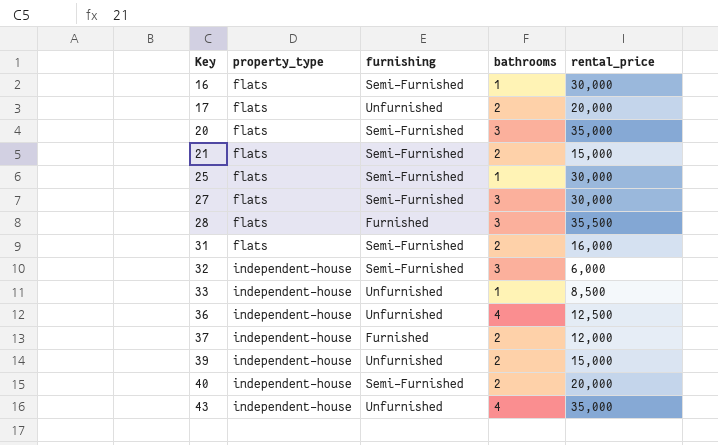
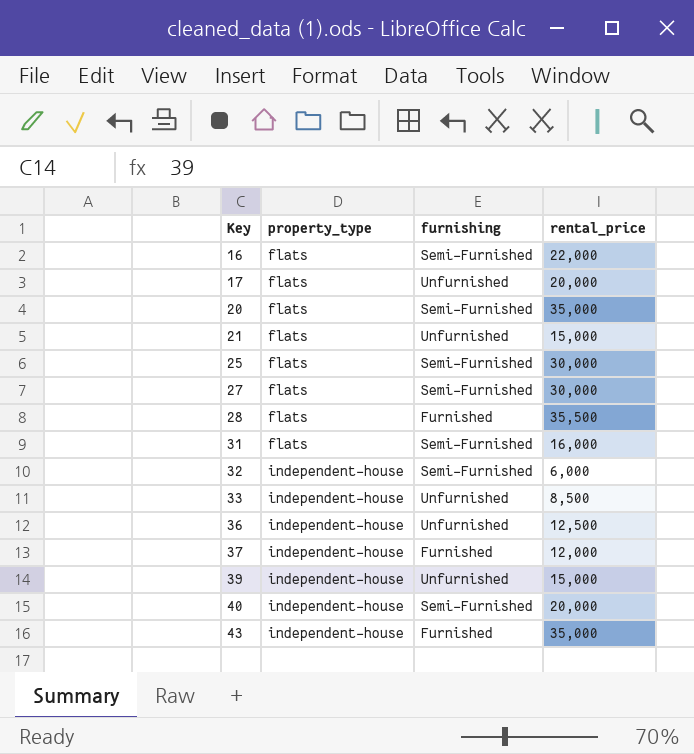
column bathrooms | position: 4 -> none
16 | rental_price: 30,000 -> 22,000
21 | furnishing: Semi-Furnished -> Unfurnished
43 | furnishing: Unfurnished -> Furnished

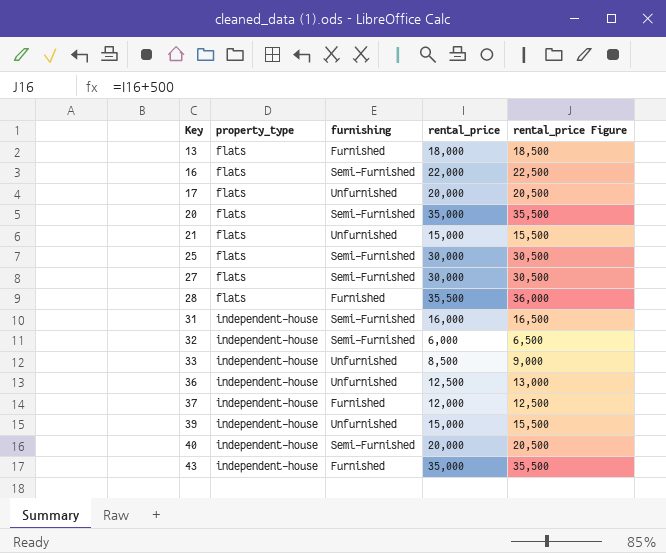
column rental_price Figure | formula: none -> [rental_price] + 500
row 13: none -> flats | Furnished | 18,000 | 18,500
31 | property_type: flats -> independent-house

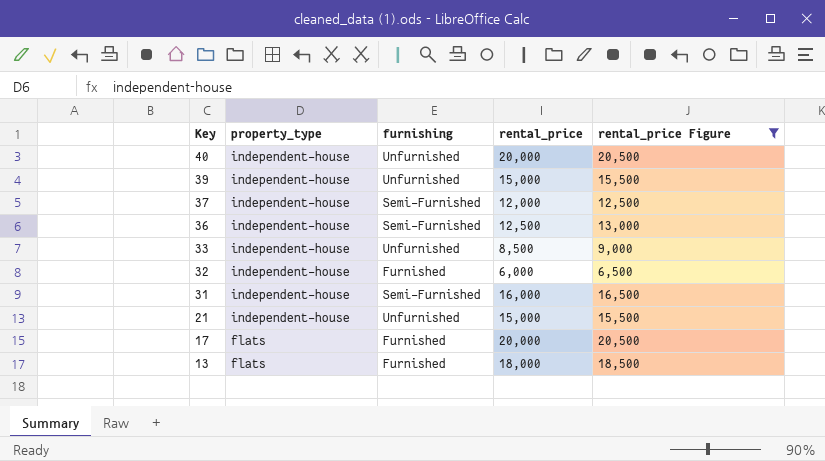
filter: none -> rental_price Figure <= 20,500
row order: Key ascending -> Key descending
40 | furnishing: Semi-Furnished -> Unfurnished
37 | furnishing: Furnished -> Semi-Furnished
36 | furnishing: Unfurnished -> Semi-Furnished
32 | furnishing: Semi-Furnished -> Furnished
21 | property_type: flats -> independent-house
17 | furnishing: Unfurnished -> Furnished

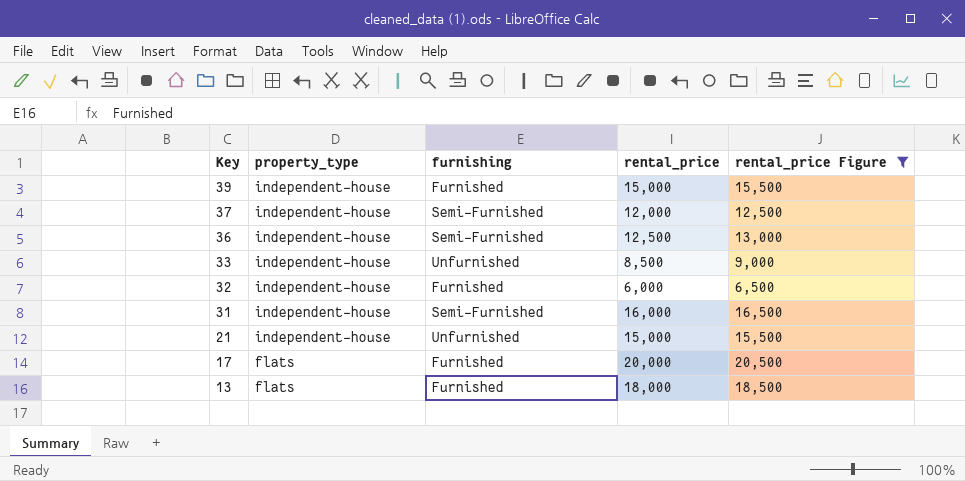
row 40: independent-house | Unfurnished | 20,000 | 20,500 -> none
39 | furnishing: Unfurnished -> Furnished

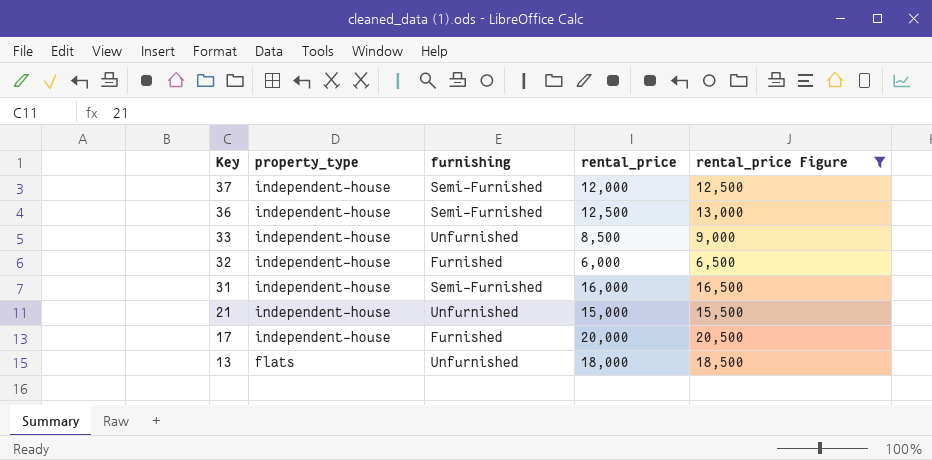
row 39: independent-house | Furnished | 15,000 | 15,500 -> none
17 | property_type: flats -> independent-house
13 | furnishing: Furnished -> Unfurnished

